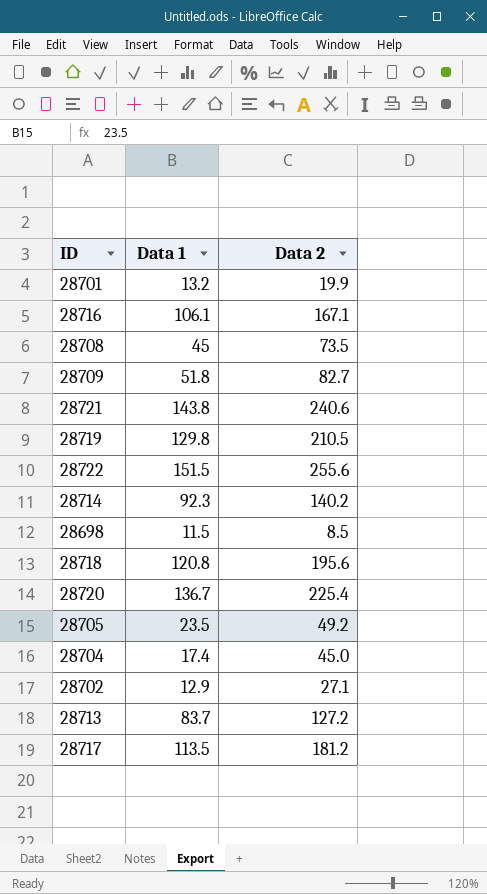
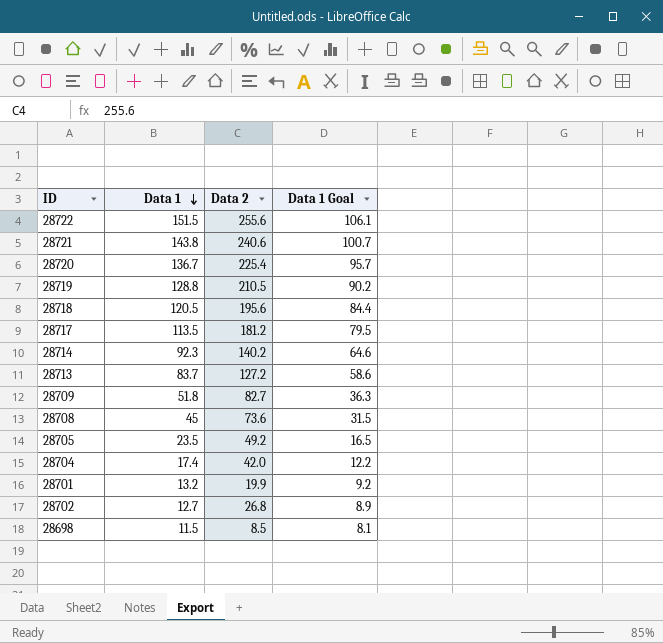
row order: none -> Data 1 descending
column Data 1 Goal | formula: none -> [Data 1] * 0.7
row 28716: 106.1 | 167.1 -> none
28719 | Data 1: 129.8 -> 128.8
28718 | Data 1: 120.8 -> 120.5
28708 | Data 2: 73.5 -> 73.6
28704 | Data 2: 45.0 -> 42.0
28702 | Data 1: 12.9 -> 12.7
28702 | Data 2: 27.1 -> 26.8

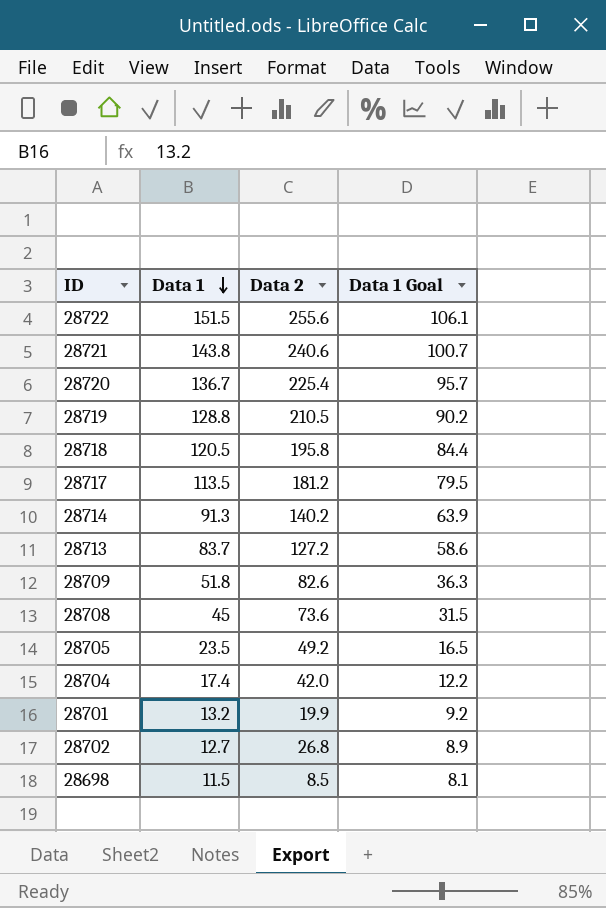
28718 | Data 2: 195.6 -> 195.8
28714 | Data 1: 92.3 -> 91.3
28714 | Data 1 Goal: 64.6 -> 63.9
28709 | Data 2: 82.7 -> 82.6

